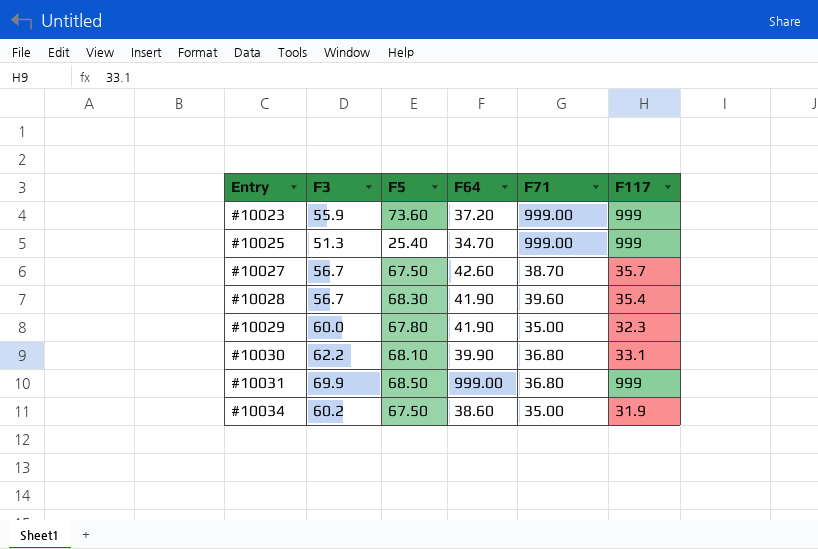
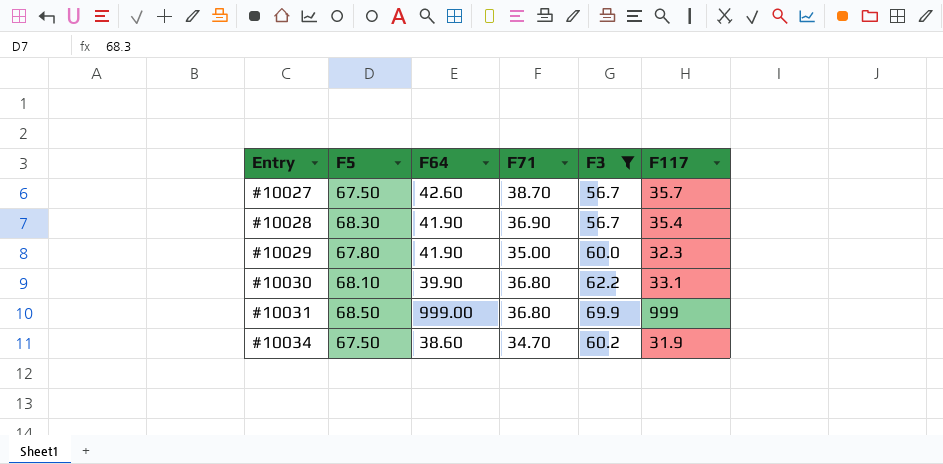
filter: none -> F3 >= 56.7
column F3 | position: 2 -> 5
#10028 | F71: 39.60 -> 36.90
#10034 | F71: 35.00 -> 34.70

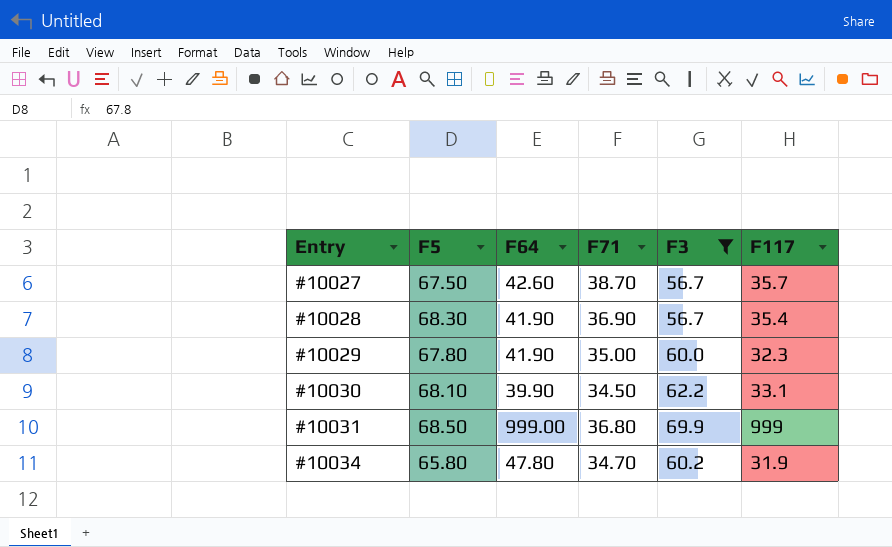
#10030 | F71: 36.80 -> 34.50
#10034 | F5: 67.50 -> 65.80
#10034 | F64: 38.60 -> 47.80

